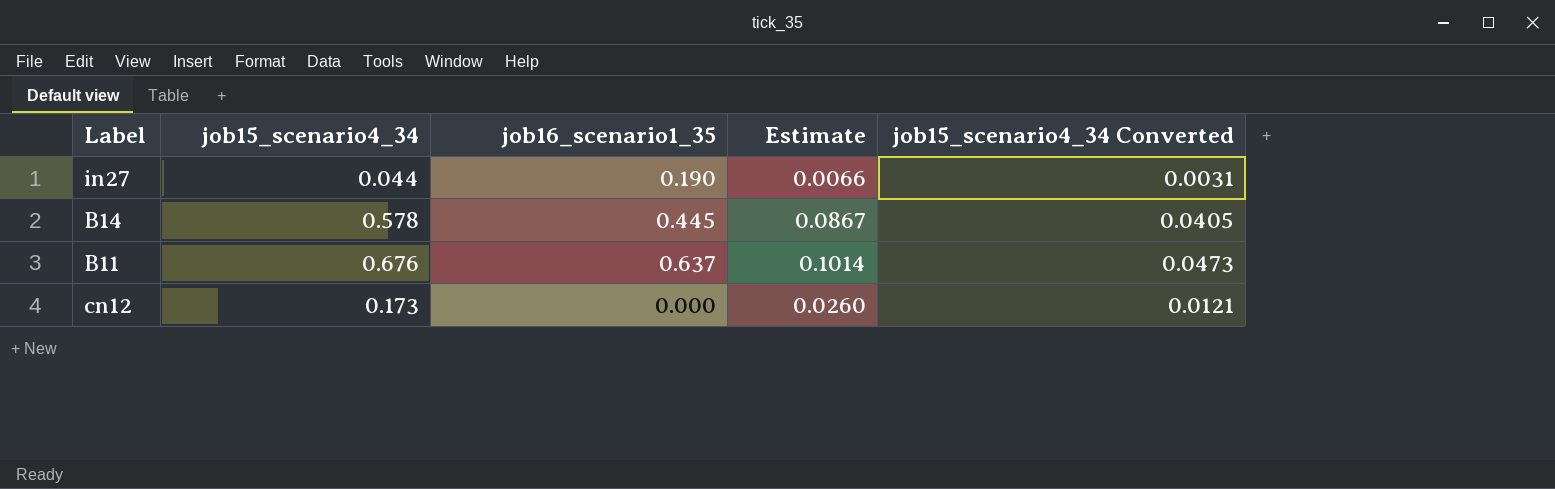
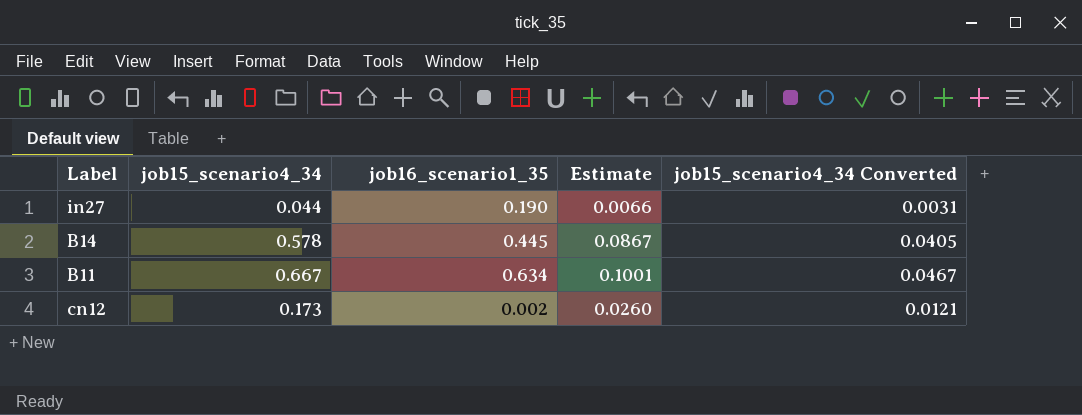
B11 | job15_scenario4_34: 0.676 -> 0.667
B11 | job16_scenario1_35: 0.637 -> 0.634
B11 | Estimate: 0.1014 -> 0.1001
B11 | job15_scenario4_34 Converted: 0.0473 -> 0.0467
cn12 | job16_scenario1_35: 0.000 -> 0.002

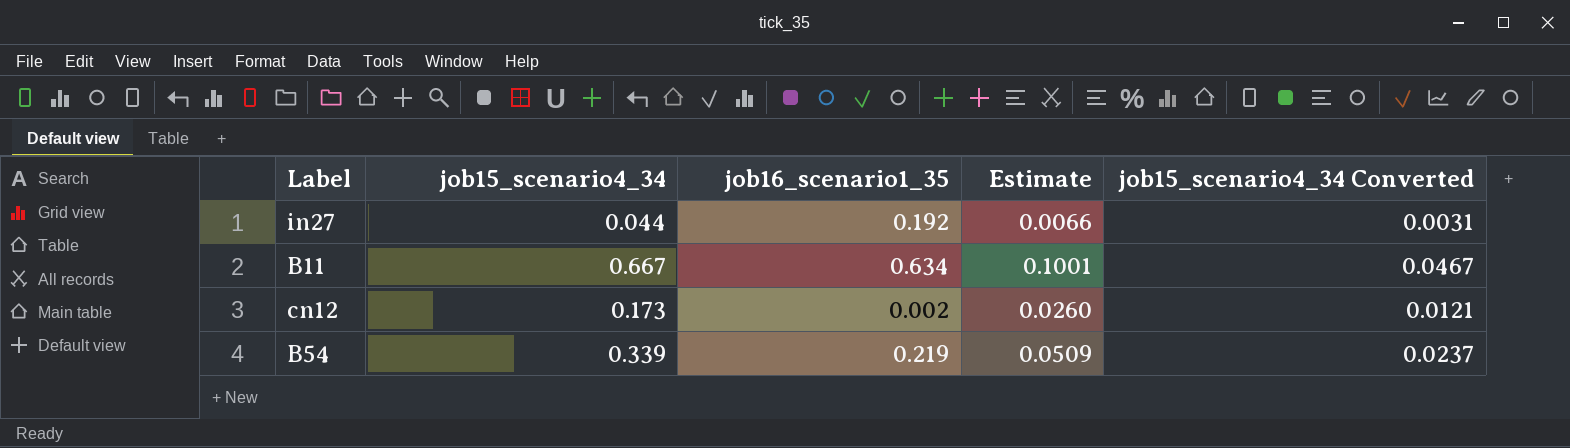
row B14: 0.578 | 0.445 | 0.0867 | 0.0405 -> none
in27 | job16_scenario1_35: 0.190 -> 0.192
row B54: none -> 0.339 | 0.219 | 0.0509 | 0.0237

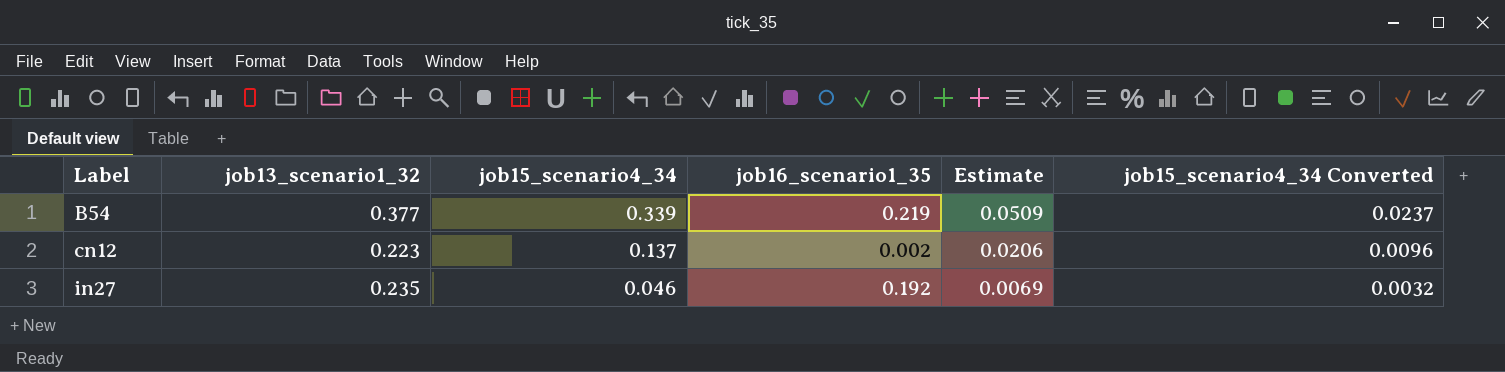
row order: none -> Label ascending
column job13_scenario1_32 | position: none -> 2
row B11: 0.667 | 0.634 | 0.1001 | 0.0467 -> none
cn12 | job15_scenario4_34: 0.173 -> 0.137
cn12 | Estimate: 0.0260 -> 0.0206
cn12 | job15_scenario4_34 Converted: 0.0121 -> 0.0096
in27 | job15_scenario4_34: 0.044 -> 0.046
in27 | Estimate: 0.0066 -> 0.0069
in27 | job15_scenario4_34 Converted: 0.0031 -> 0.0032

